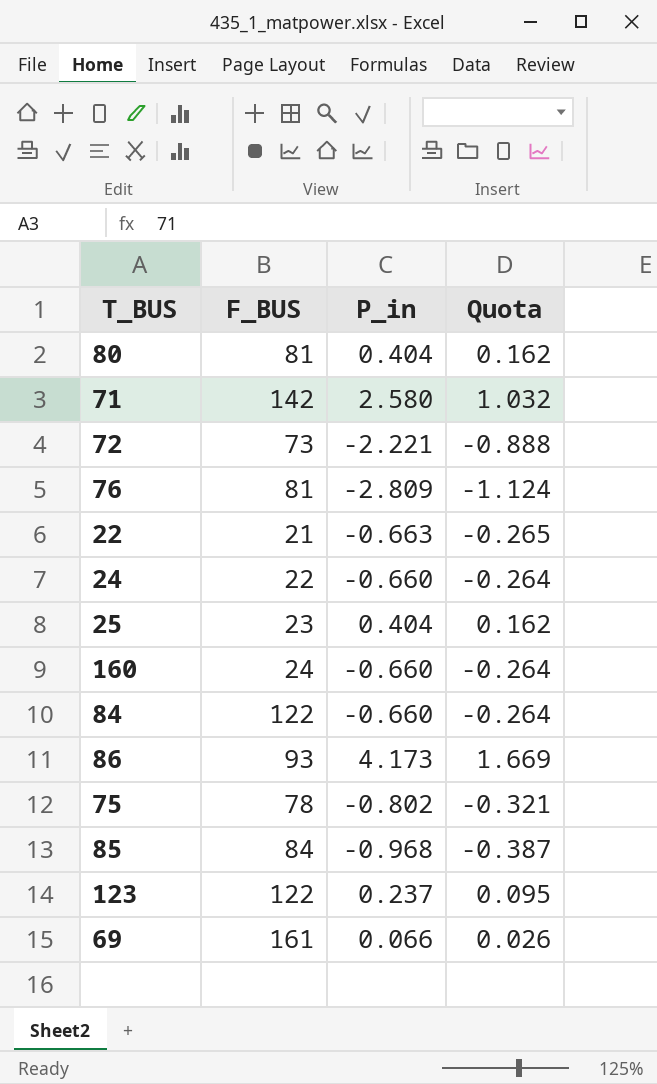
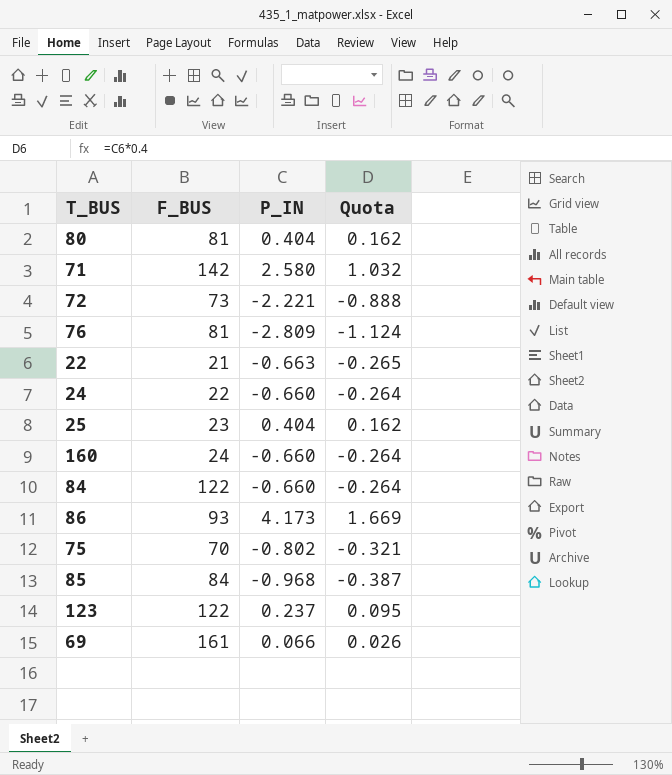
column name: P_in -> P_IN
75 | F_BUS: 78 -> 70

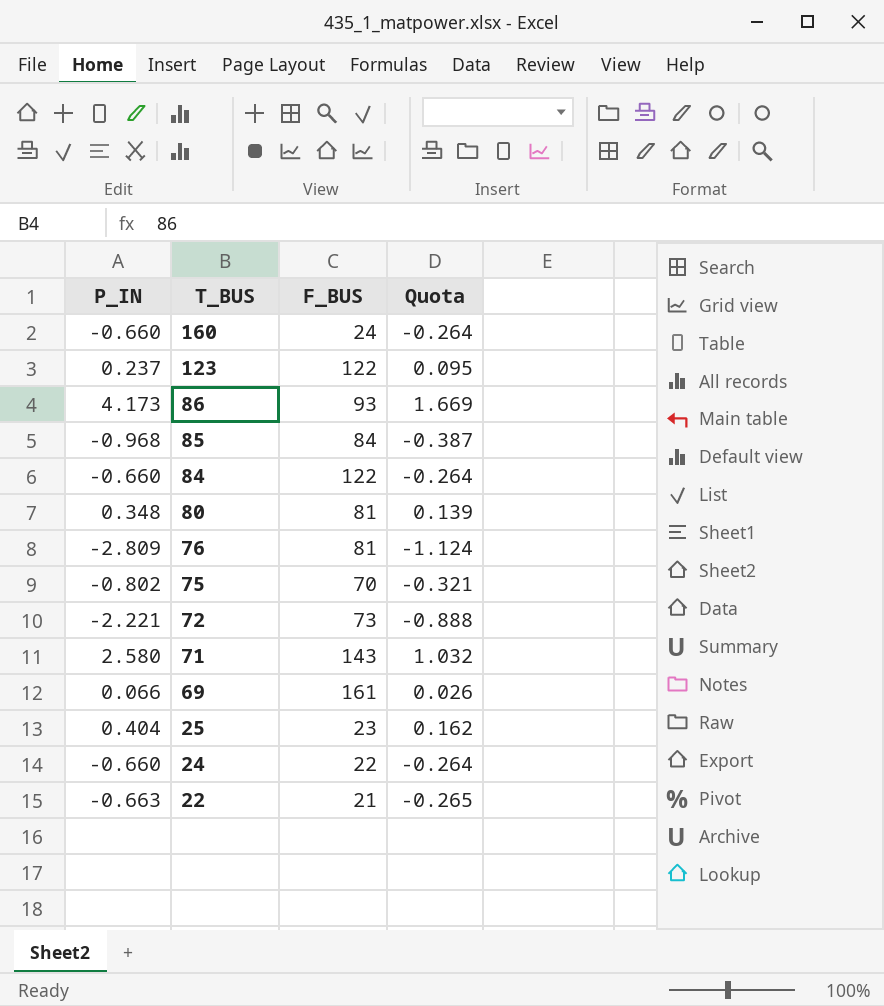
row order: none -> T_BUS descending
column P_IN | position: 3 -> 1
80 | P_IN: 0.404 -> 0.348
80 | Quota: 0.162 -> 0.139
71 | F_BUS: 142 -> 143

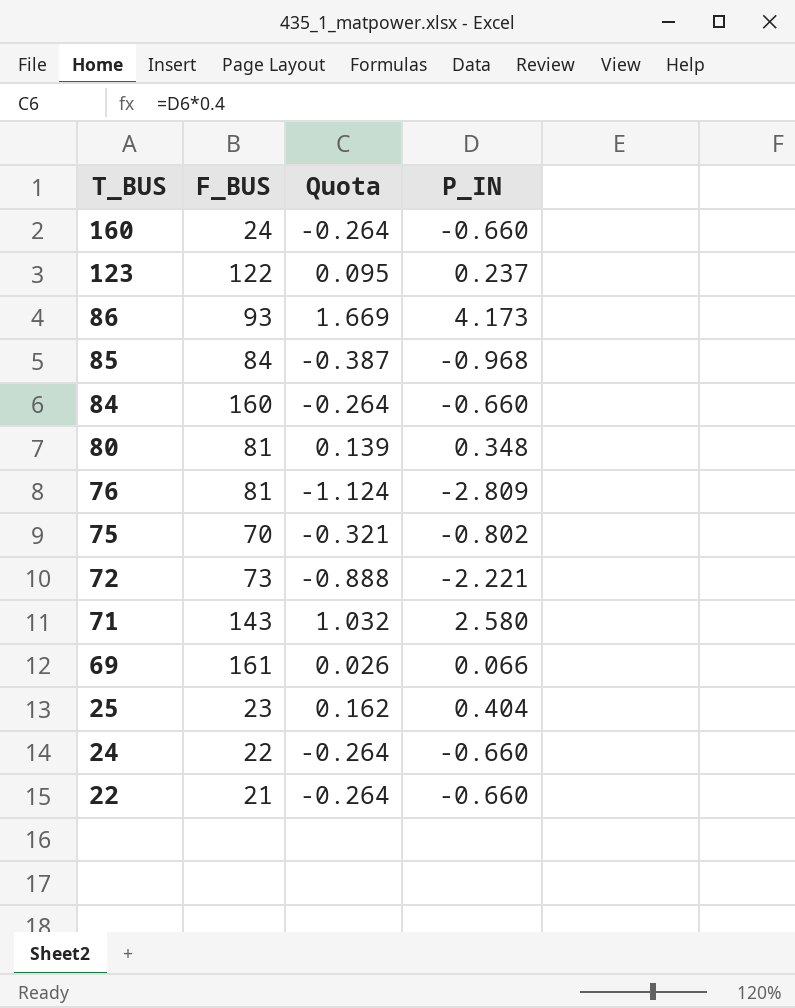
column P_IN | position: 1 -> 4
84 | F_BUS: 122 -> 160
22 | Quota: -0.265 -> -0.264
22 | P_IN: -0.663 -> -0.660

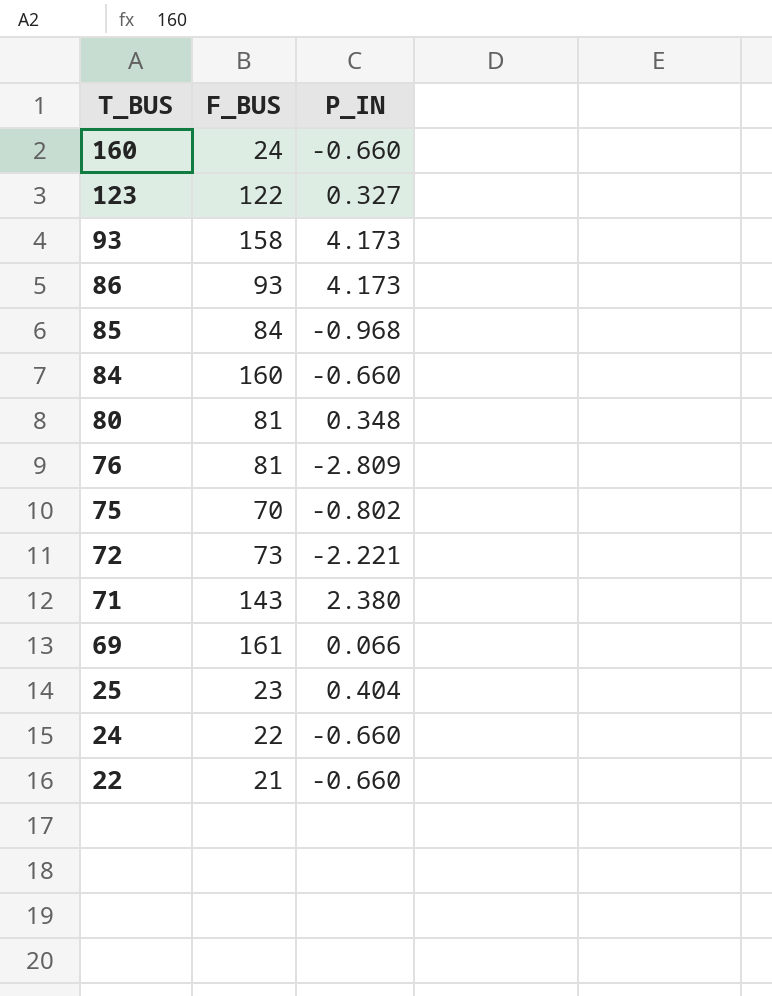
column Quota | formula: [P_IN] * 0.4 -> none
123 | P_IN: 0.237 -> 0.327
row 93: none -> 158 | 4.173
71 | P_IN: 2.580 -> 2.380

